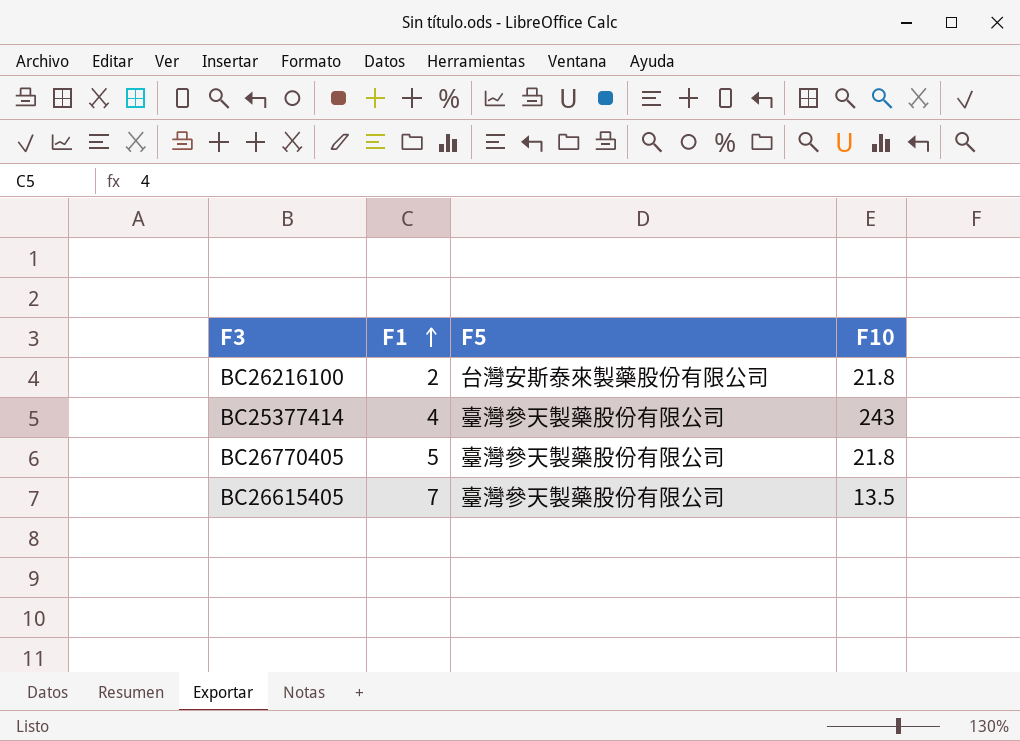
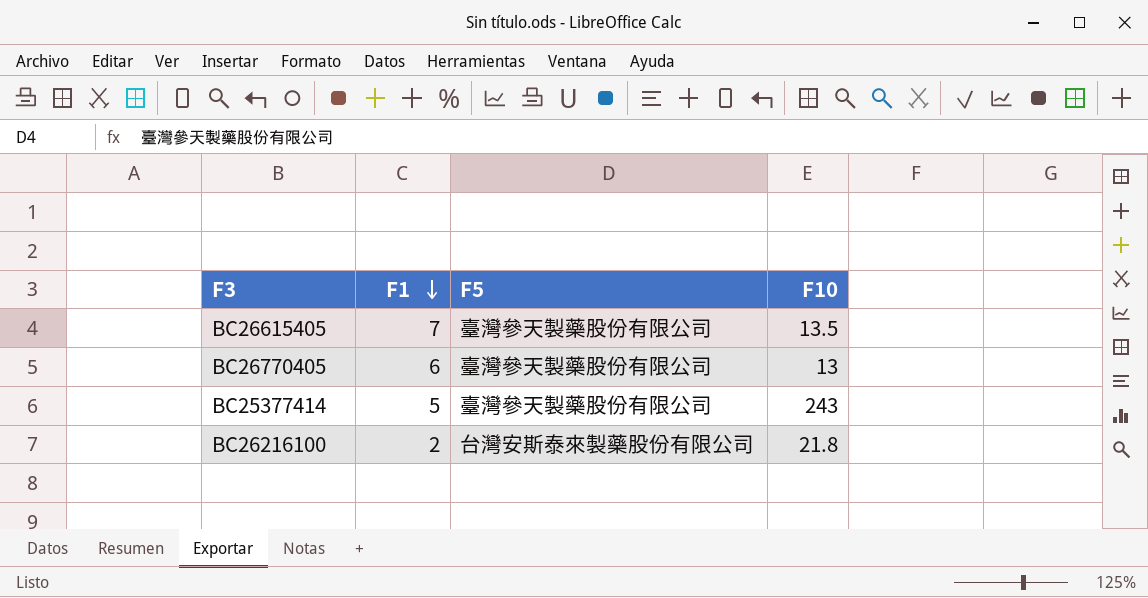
row order: F1 ascending -> F1 descending
BC26770405 | F1: 5 -> 6
BC26770405 | F10: 21.8 -> 13
BC25377414 | F1: 4 -> 5

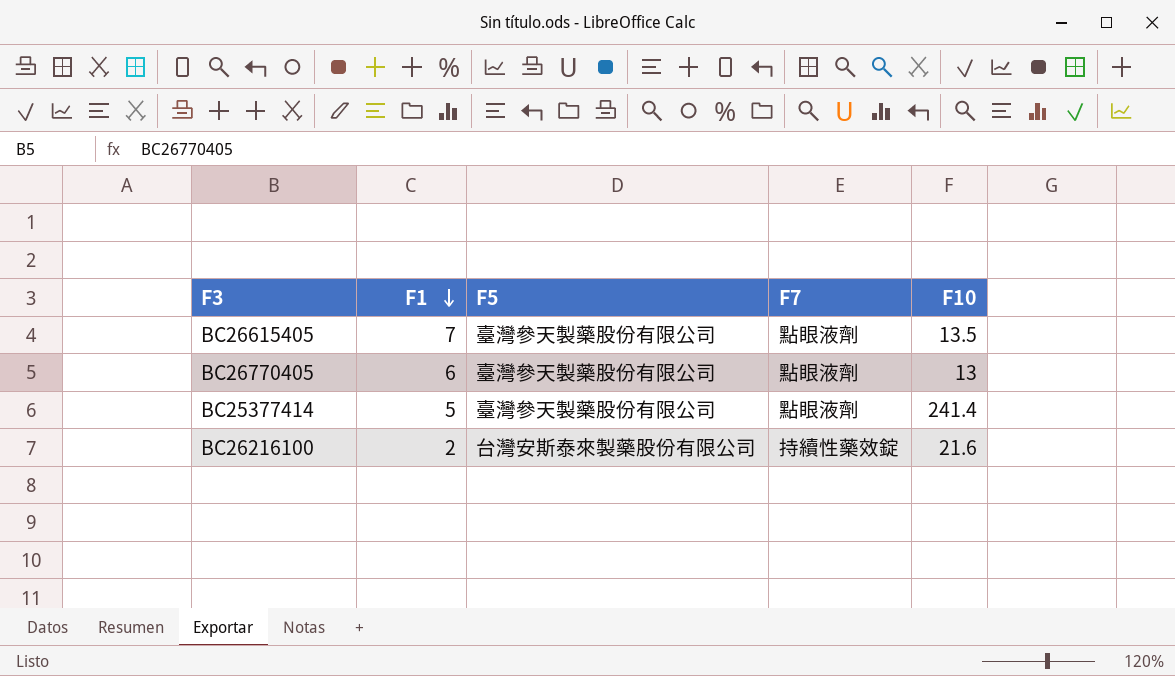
column F7 | position: none -> 4
BC25377414 | F10: 243 -> 241.4
BC26216100 | F10: 21.8 -> 21.6

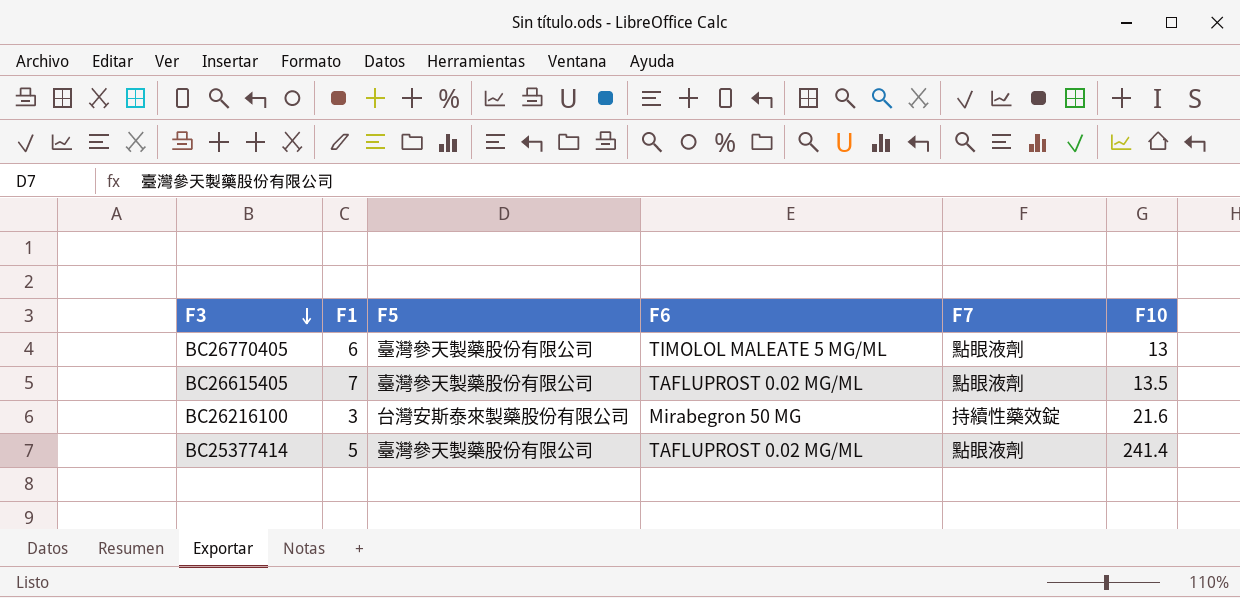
row order: F1 descending -> F3 descending
column F6 | position: none -> 4
BC26216100 | F1: 2 -> 3

